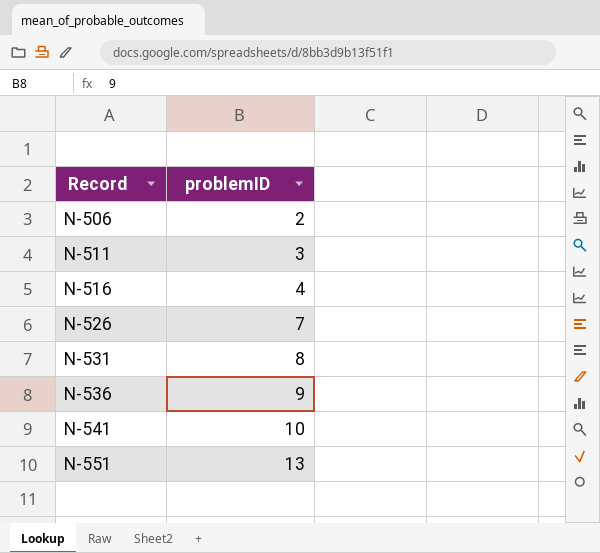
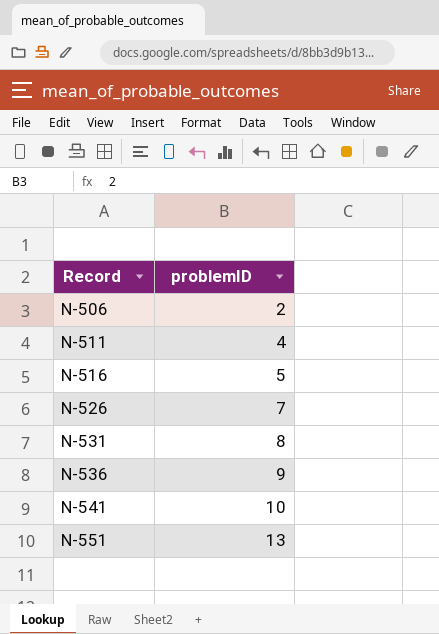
N-511 | problemID: 3 -> 4
N-516 | problemID: 4 -> 5

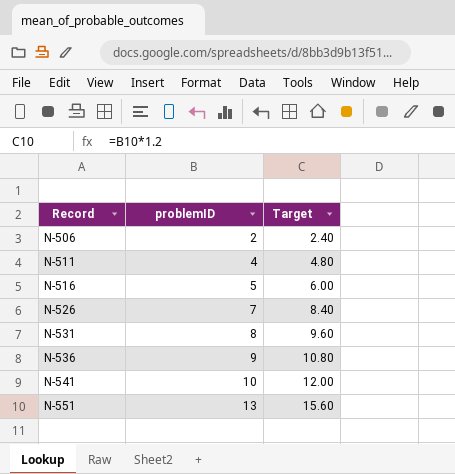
column Target | formula: none -> [problemID] * 1.2

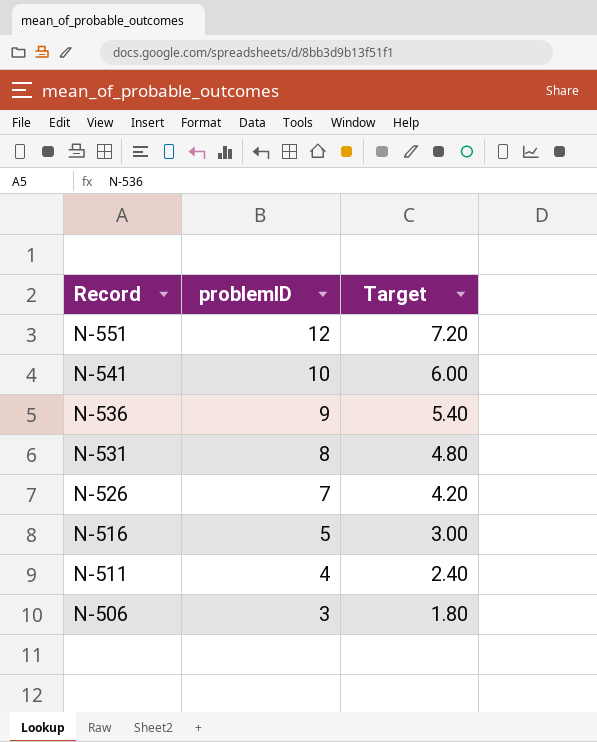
row order: Record ascending -> Record descending
column Target | formula: [problemID] * 1.2 -> [problemID] * 0.6
N-551 | problemID: 13 -> 12
N-506 | problemID: 2 -> 3

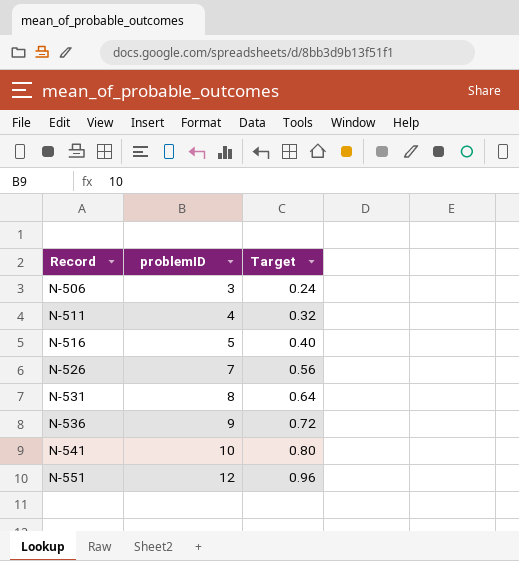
row order: Record descending -> Record ascending
column Target | formula: [problemID] * 0.6 -> [problemID] * 0.08

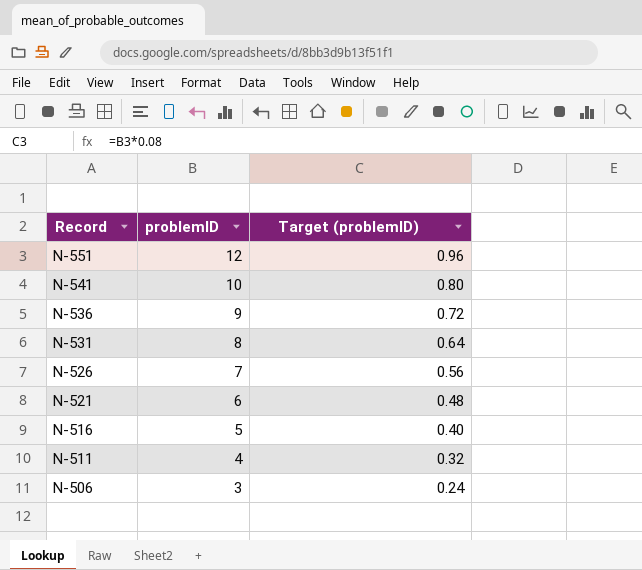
row order: Record ascending -> Record descending
column name: Target -> Target (problemID)
row N-521: none -> 6 | 0.48

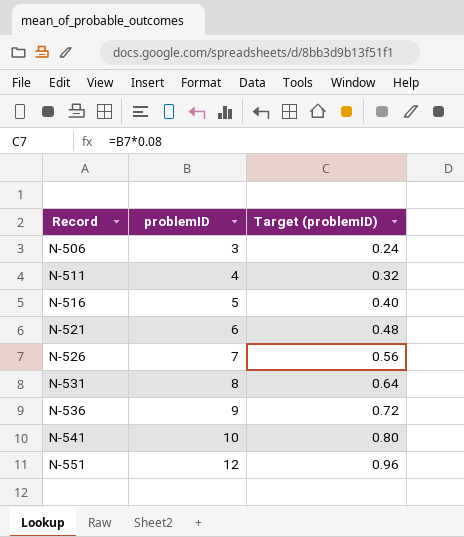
row order: Record descending -> Record ascending

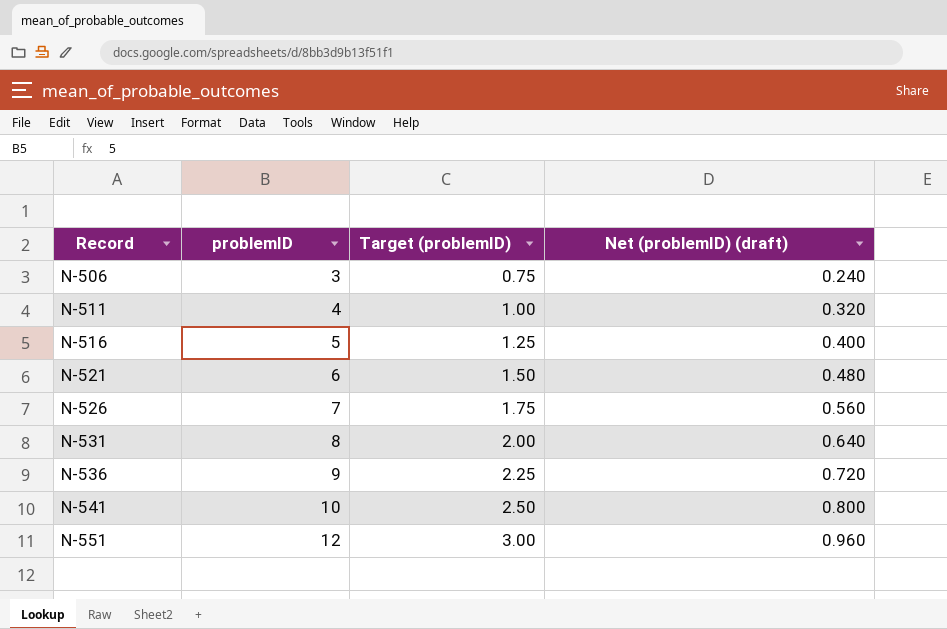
column Target (problemID) | formula: [problemID] * 0.08 -> [problemID] * 0.25
column Net (problemID) (draft) | formula: none -> [problemID] * 0.08

